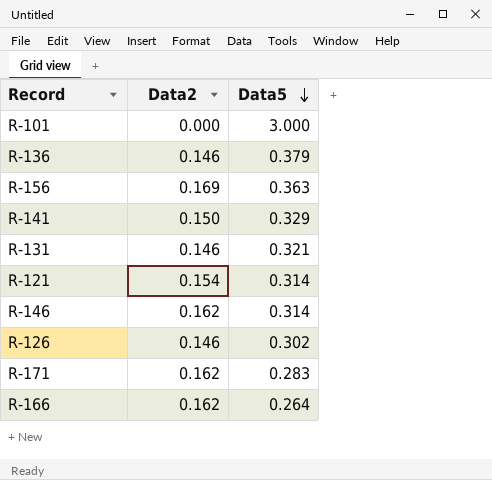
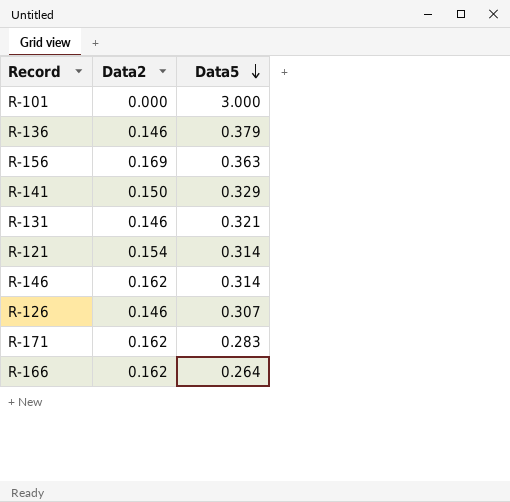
R-126 | Data5: 0.302 -> 0.307

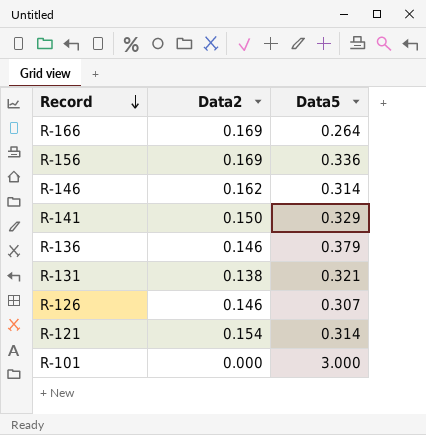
row order: Data5 descending -> Record descending
row R-171: 0.162 | 0.283 -> none
R-166 | Data2: 0.162 -> 0.169
R-156 | Data5: 0.363 -> 0.336
R-131 | Data2: 0.146 -> 0.138

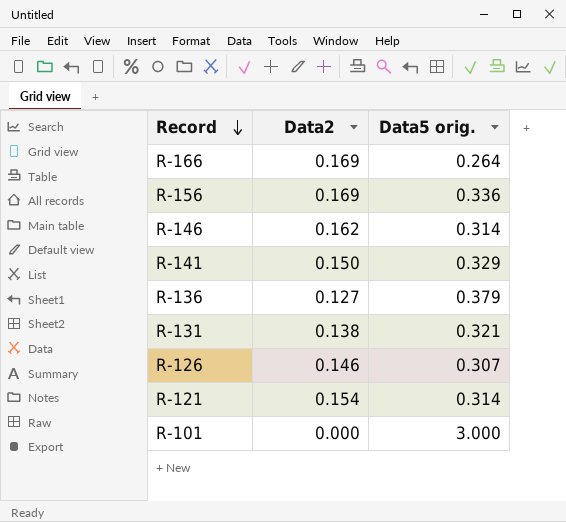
column name: Data5 -> Data5 orig.
R-136 | Data2: 0.146 -> 0.127

